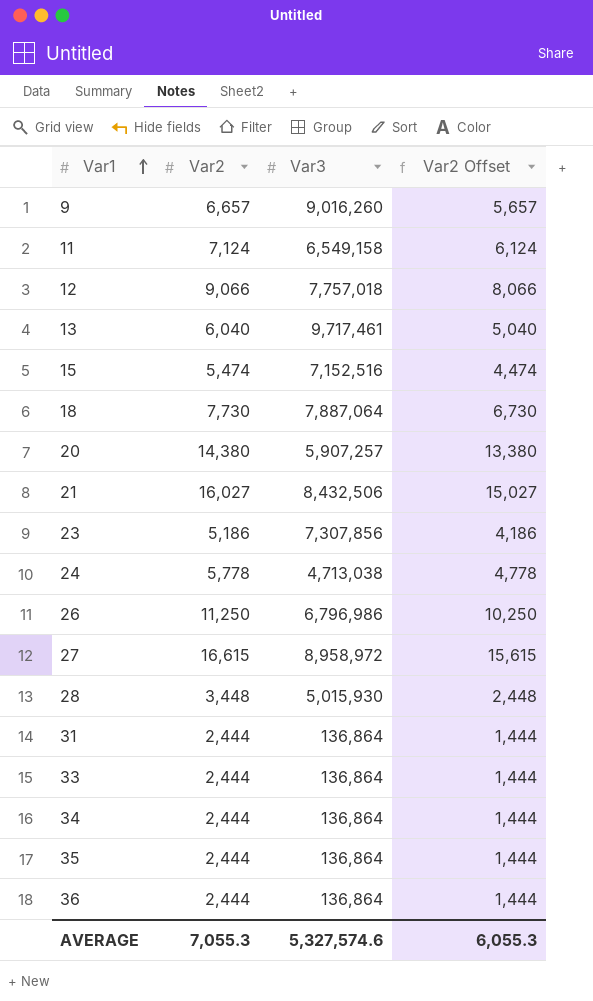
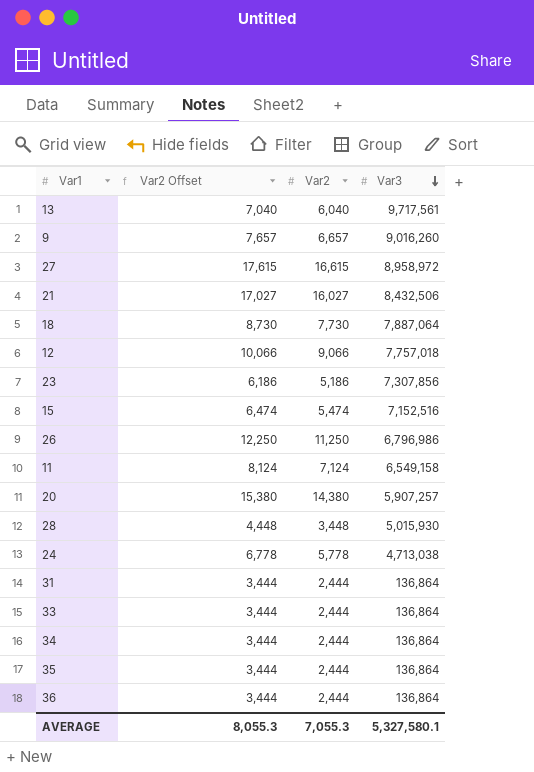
row order: Var1 ascending -> Var3 descending
column Var2 Offset | formula: [Var2] - 1000 -> [Var2] + 1000
column Var2 Offset | position: 4 -> 2
13 | Var3: 9,717,461 -> 9,717,561
AVERAGE | Var2 Offset: 6,055.3 -> 8,055.3
AVERAGE | Var3: 5,327,574.6 -> 5,327,580.1

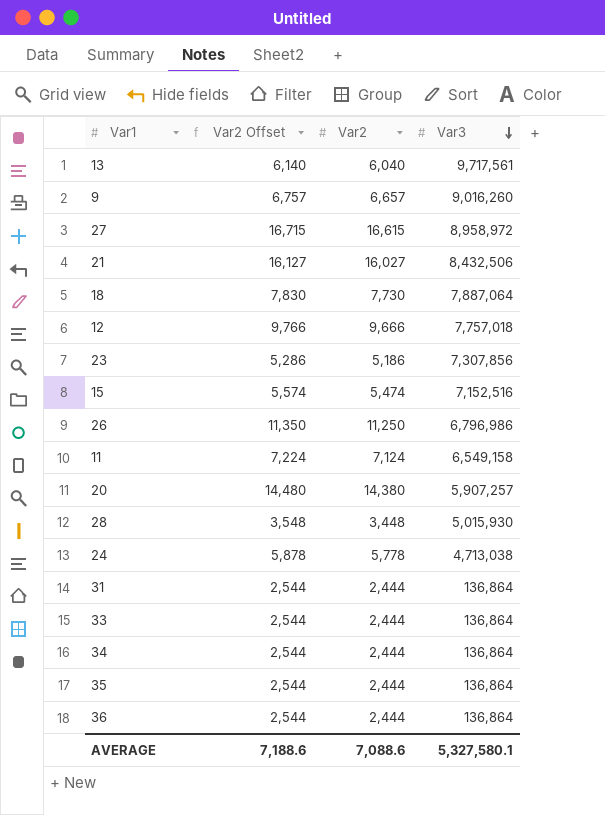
column Var2 Offset | formula: [Var2] + 1000 -> [Var2] + 100
12 | Var2: 9,066 -> 9,666
AVERAGE | Var2 Offset: 8,055.3 -> 7,188.6
AVERAGE | Var2: 7,055.3 -> 7,088.6

